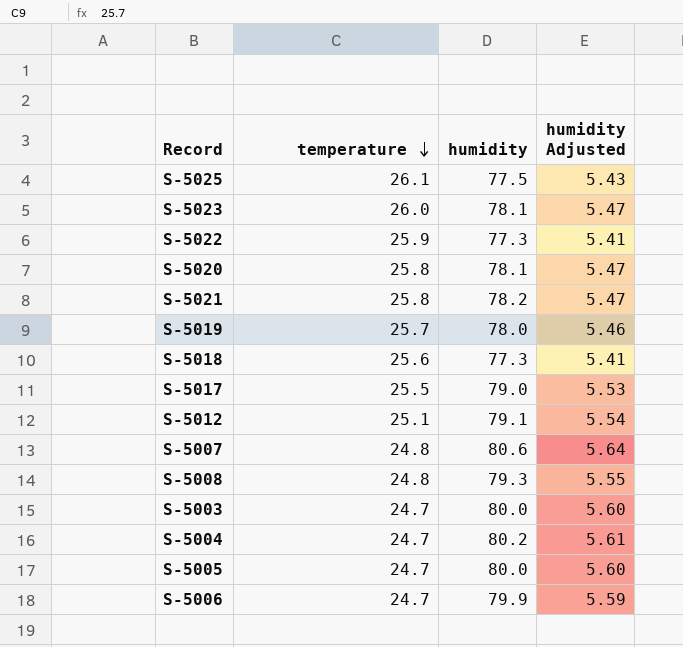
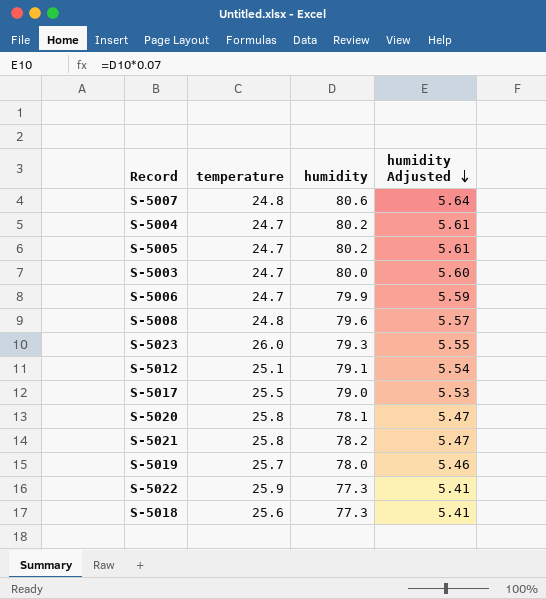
row order: temperature descending -> humidity Adjusted descending
row S-5025: 26.1 | 77.5 | 5.43 -> none
S-5005 | humidity: 80.0 -> 80.2
S-5005 | humidity Adjusted: 5.60 -> 5.61
S-5008 | humidity: 79.3 -> 79.6
S-5008 | humidity Adjusted: 5.55 -> 5.57
S-5023 | humidity: 78.1 -> 79.3
S-5023 | humidity Adjusted: 5.47 -> 5.55

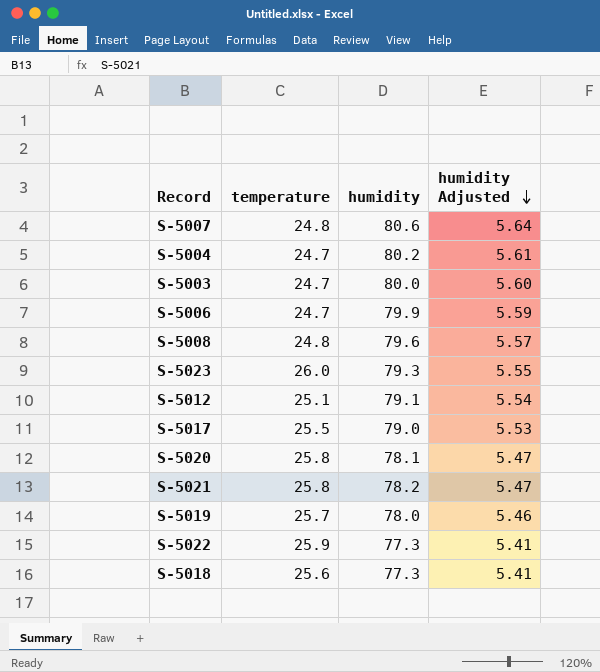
row S-5005: 24.7 | 80.2 | 5.61 -> none

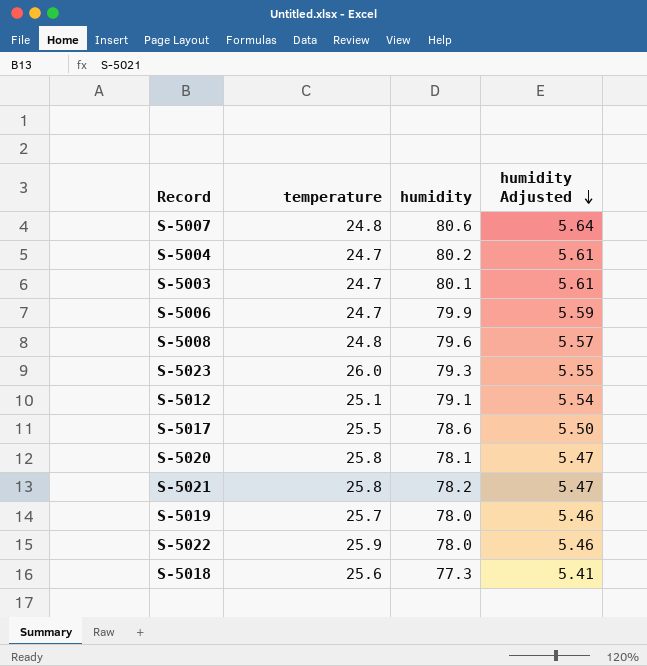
S-5003 | humidity: 80.0 -> 80.1
S-5003 | humidity Adjusted: 5.60 -> 5.61
S-5017 | humidity: 79.0 -> 78.6
S-5017 | humidity Adjusted: 5.53 -> 5.50
S-5022 | humidity: 77.3 -> 78.0
S-5022 | humidity Adjusted: 5.41 -> 5.46

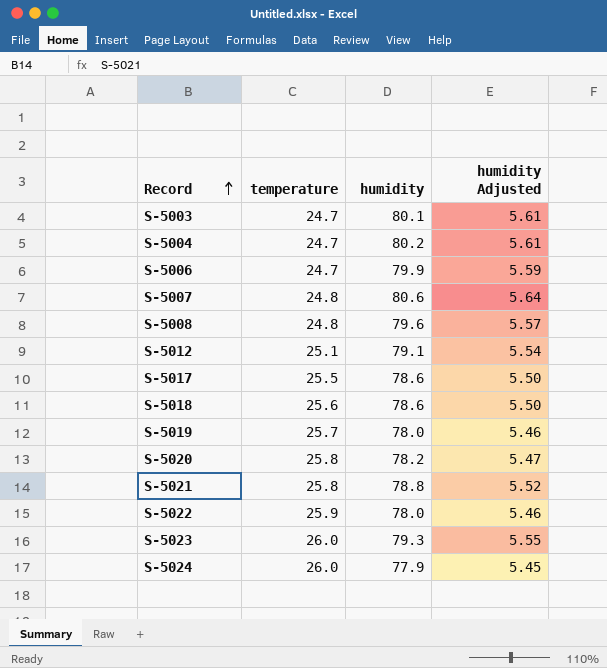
row order: humidity Adjusted descending -> Record ascending
S-5018 | humidity: 77.3 -> 78.6
S-5018 | humidity Adjusted: 5.41 -> 5.50
S-5020 | humidity: 78.1 -> 78.2
S-5021 | humidity: 78.2 -> 78.8
S-5021 | humidity Adjusted: 5.47 -> 5.52
row S-5024: none -> 26.0 | 77.9 | 5.45

